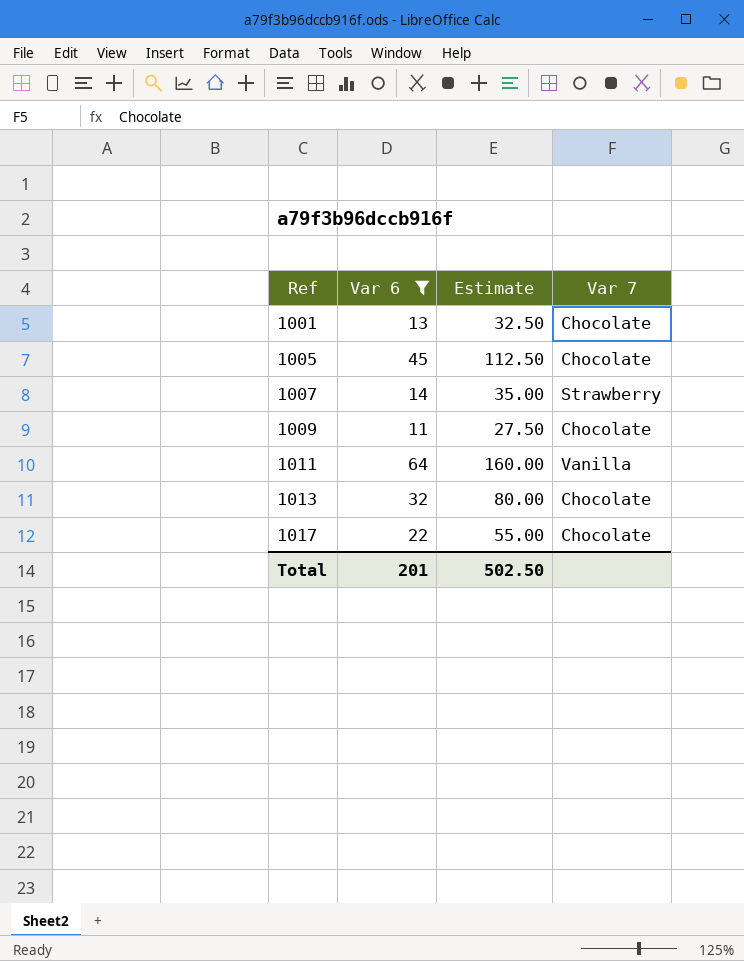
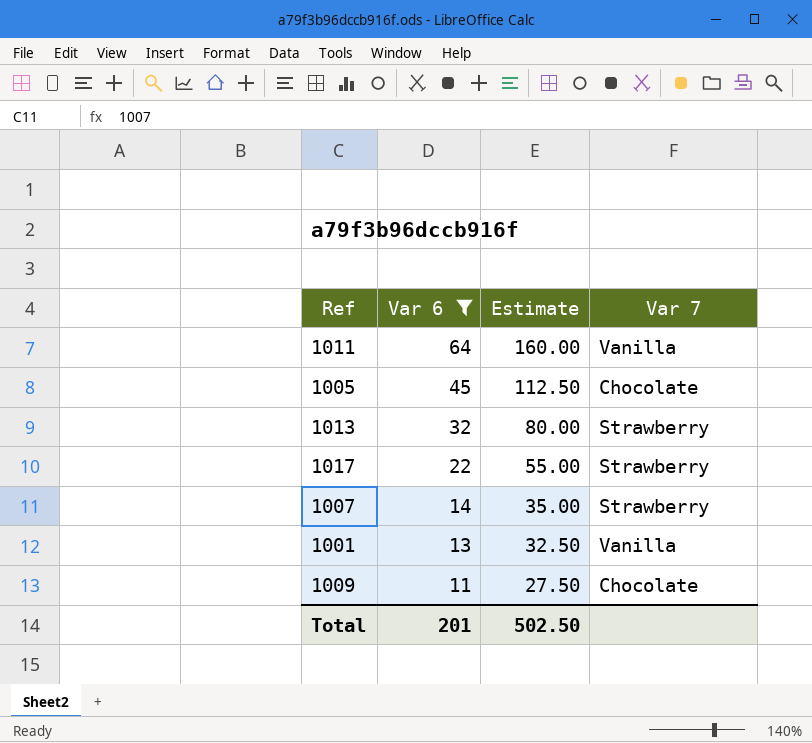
row order: Ref ascending -> Var 6 descending
1013 | Var 7: Chocolate -> Strawberry
1017 | Var 7: Chocolate -> Strawberry
1001 | Var 7: Chocolate -> Vanilla

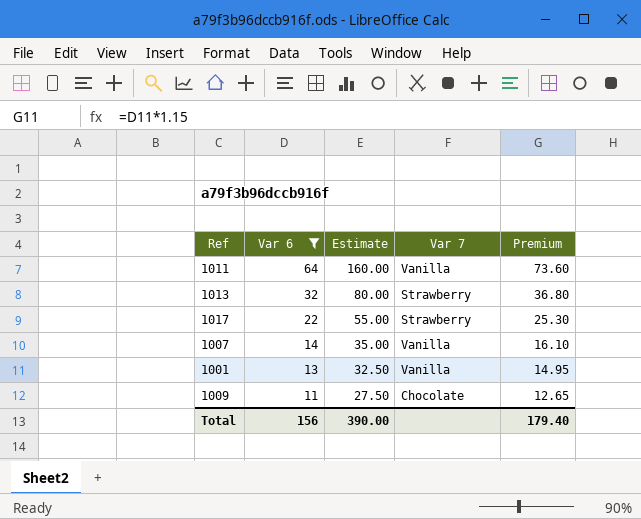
column Premium | formula: none -> [Var 6] * 1.15
row 1005: 45 | 112.50 | Chocolate -> none
1007 | Var 7: Strawberry -> Vanilla
Total | Var 6: 201 -> 156
Total | Estimate: 502.50 -> 390.00

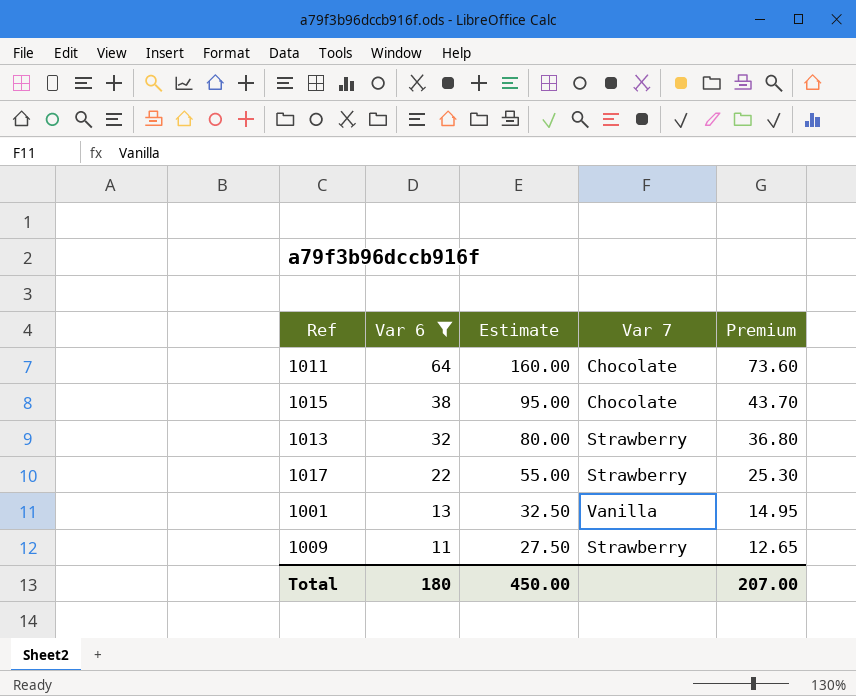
row 1007: 14 | 35.00 | Vanilla | 16.10 -> none
1011 | Var 7: Vanilla -> Chocolate
row 1015: none -> 38 | 95.00 | Chocolate | 43.70
1009 | Var 7: Chocolate -> Strawberry
Total | Var 6: 156 -> 180
Total | Estimate: 390.00 -> 450.00
Total | Premium: 179.40 -> 207.00

